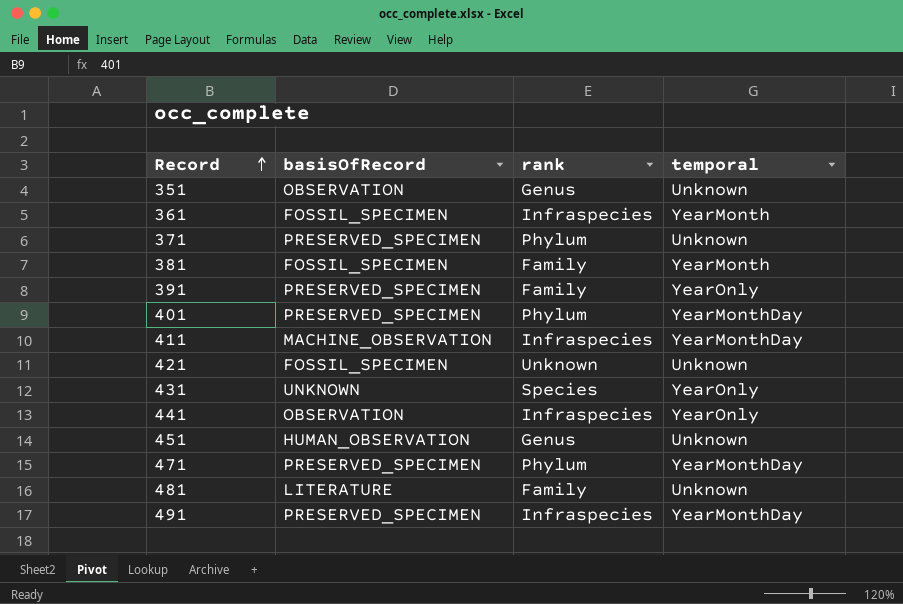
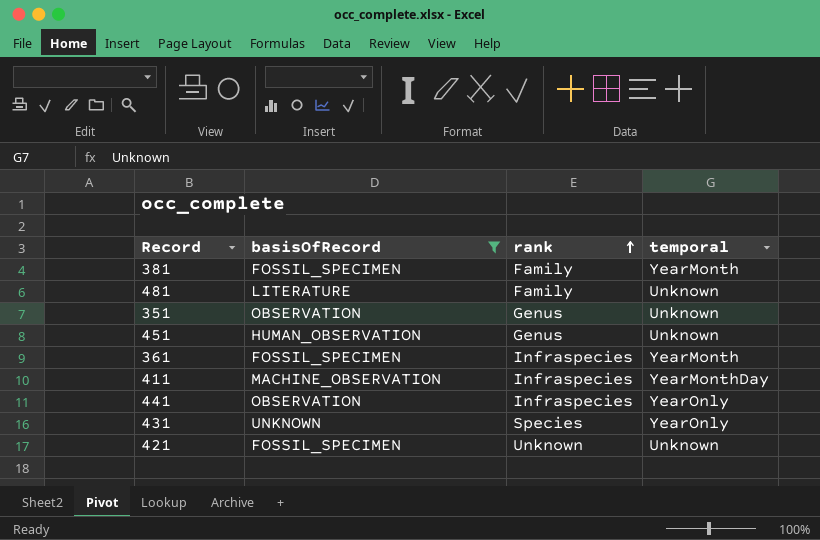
filter: none -> basisOfRecord != PRESERVED_SPECIMEN
row order: Record ascending -> rank ascending

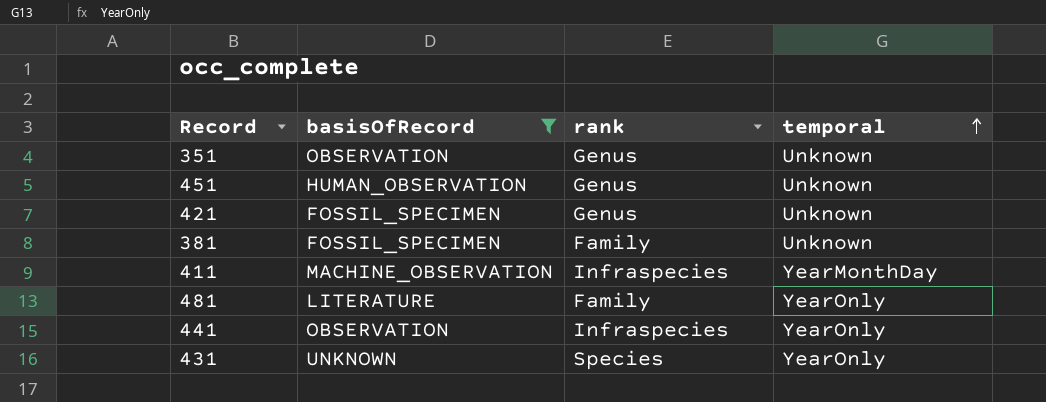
row order: rank ascending -> temporal ascending
row 361: FOSSIL_SPECIMEN | Infraspecies | YearMonth -> none
421 | rank: Unknown -> Genus
381 | temporal: YearMonth -> Unknown
481 | temporal: Unknown -> YearOnly

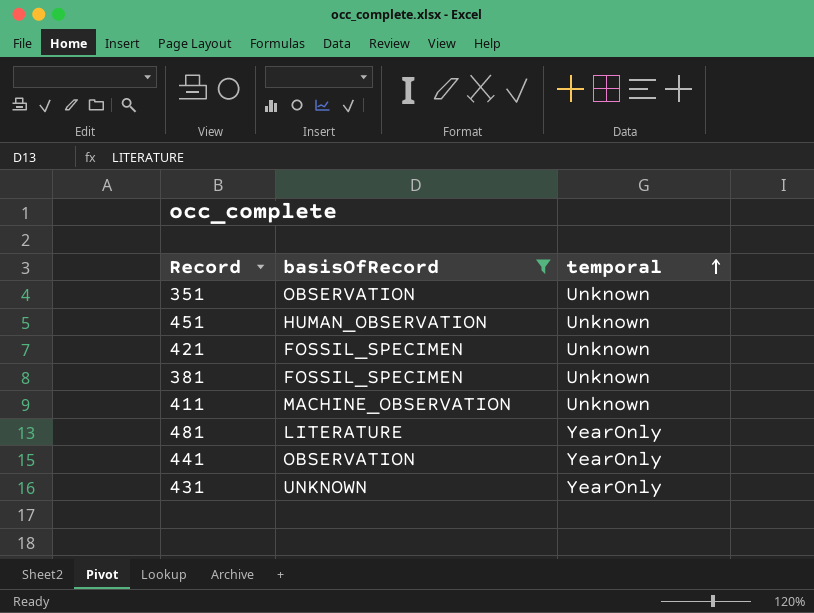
column rank | position: 3 -> none
411 | temporal: YearMonthDay -> Unknown

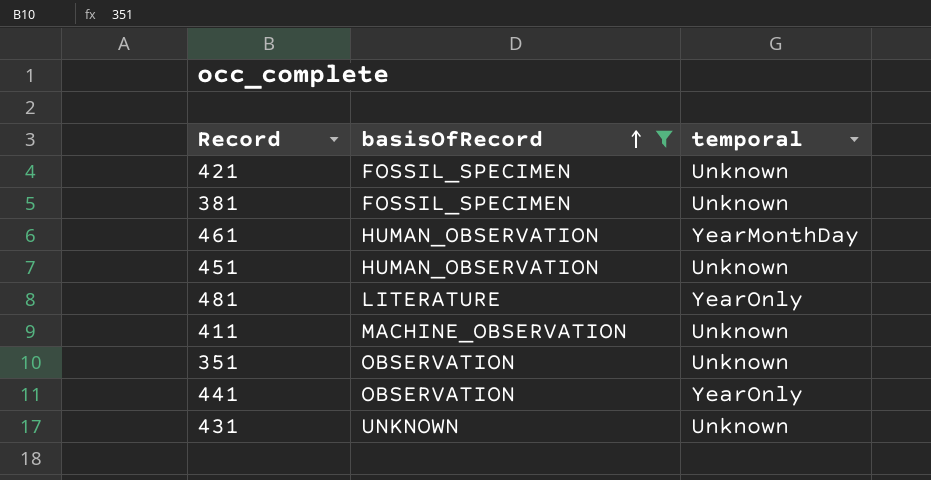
row order: temporal ascending -> basisOfRecord ascending
row 461: none -> HUMAN_OBSERVATION | YearMonthDay
431 | temporal: YearOnly -> Unknown

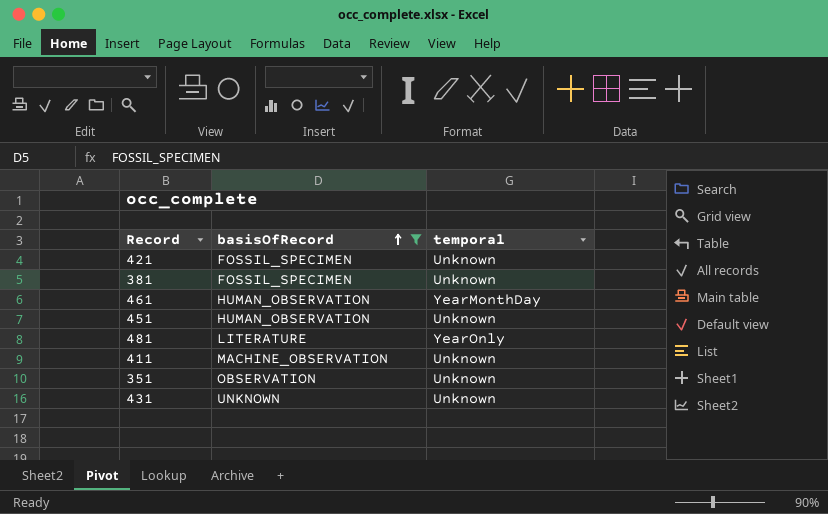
row 441: OBSERVATION | YearOnly -> none

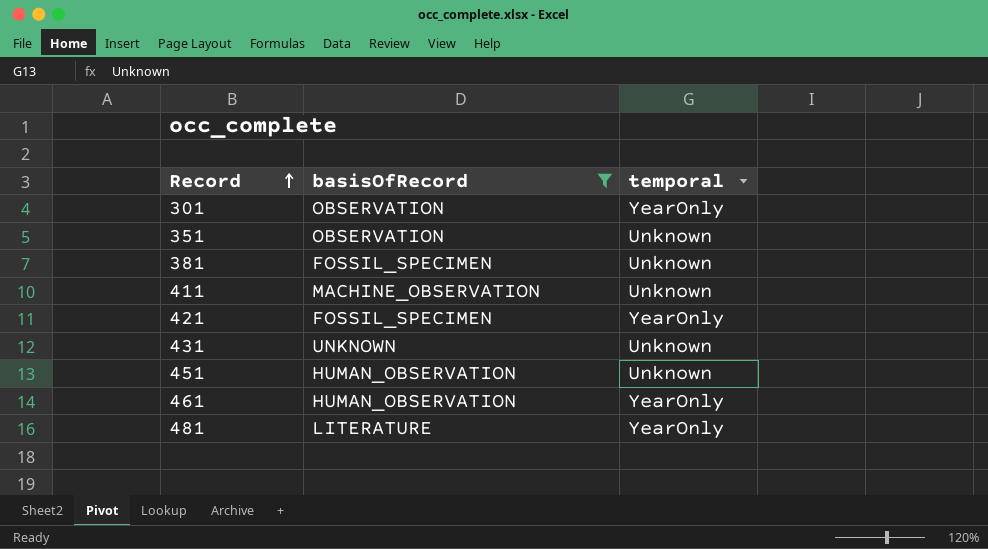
row order: basisOfRecord ascending -> Record ascending
row 301: none -> OBSERVATION | YearOnly
421 | temporal: Unknown -> YearOnly
461 | temporal: YearMonthDay -> YearOnly

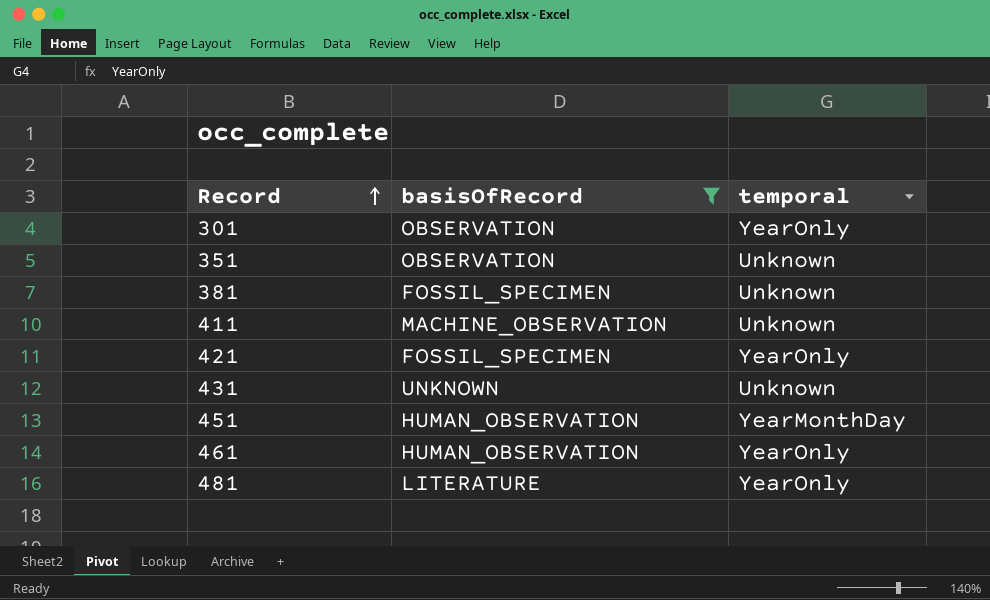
451 | temporal: Unknown -> YearMonthDay

